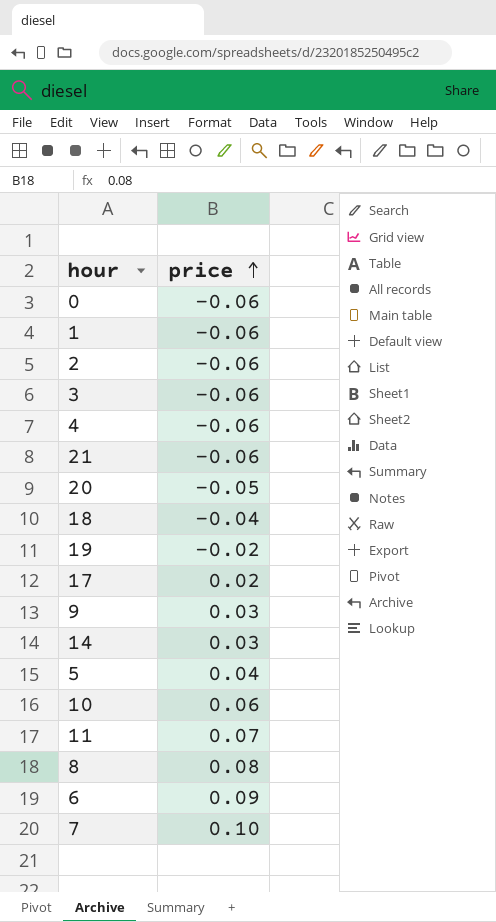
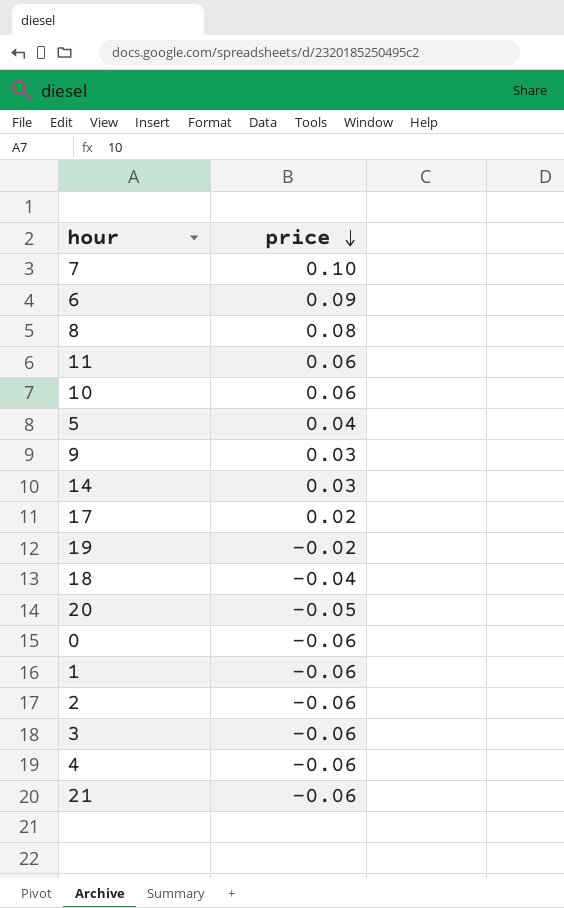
row order: price ascending -> price descending
11 | price: 0.07 -> 0.06

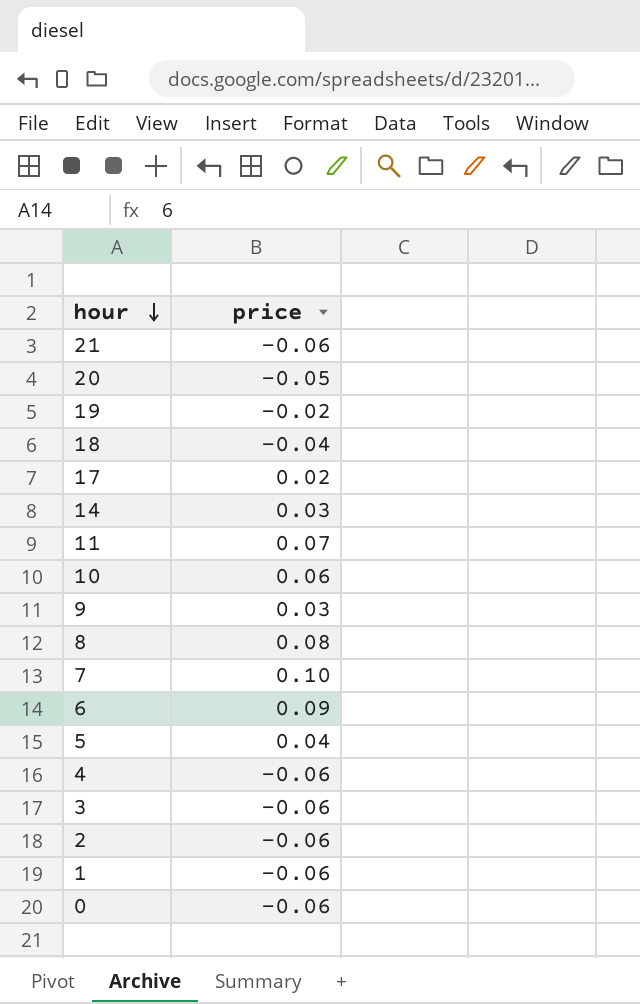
row order: price descending -> hour descending
11 | price: 0.06 -> 0.07

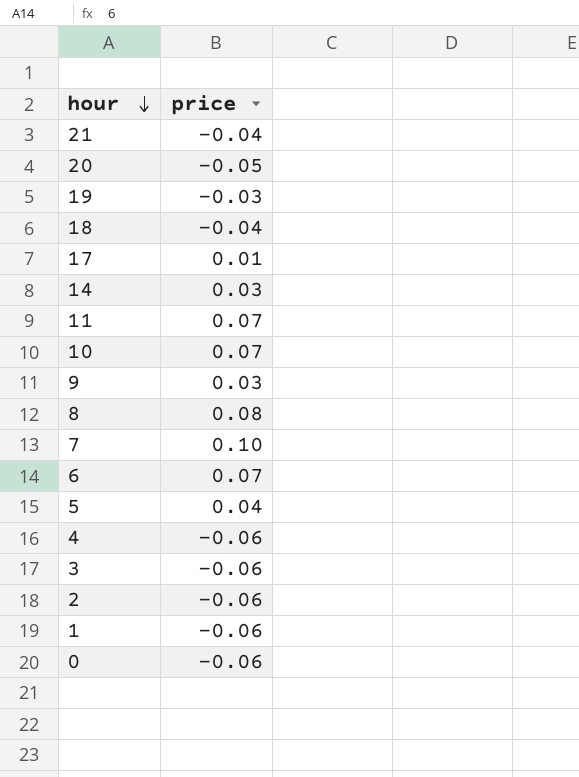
21 | price: -0.06 -> -0.04
19 | price: -0.02 -> -0.03
17 | price: 0.02 -> 0.01
10 | price: 0.06 -> 0.07
6 | price: 0.09 -> 0.07

